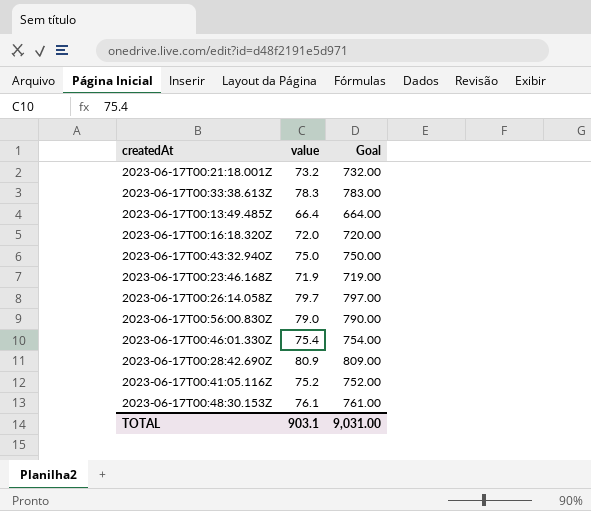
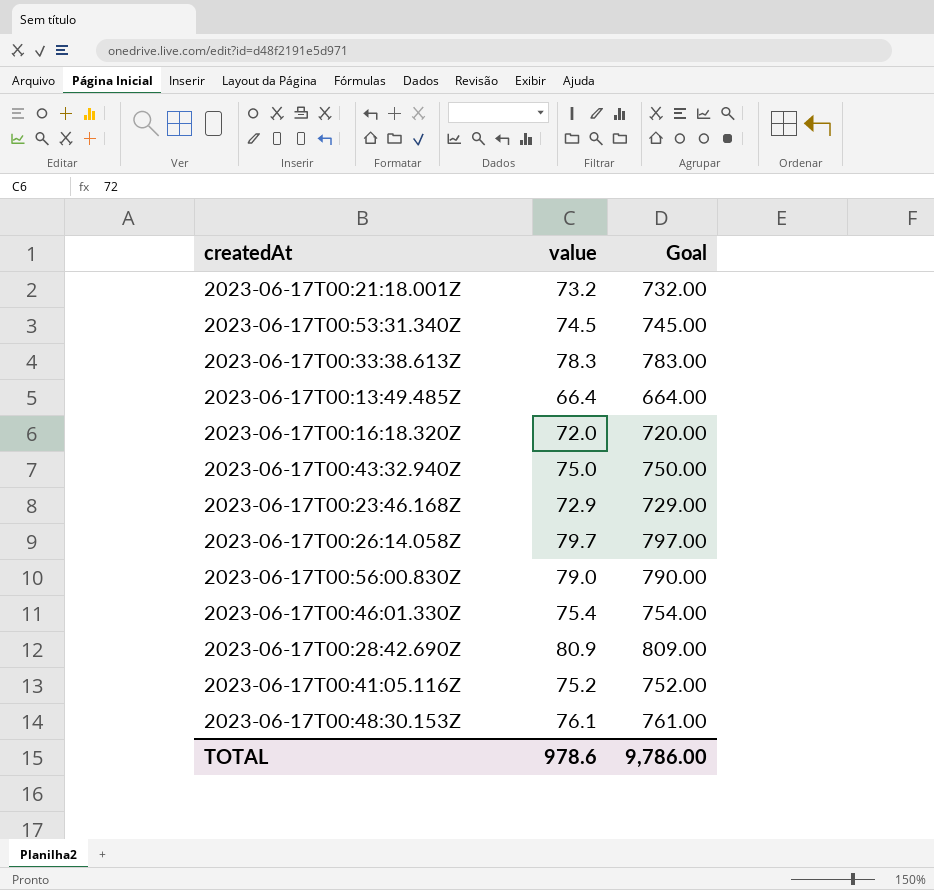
row 2023-06-17T00:53:31.340Z: none -> 74.5 | 745.00
2023-06-17T00:23:46.168Z | value: 71.9 -> 72.9
2023-06-17T00:23:46.168Z | Goal: 719.00 -> 729.00
TOTAL | value: 903.1 -> 978.6
TOTAL | Goal: 9,031.00 -> 9,786.00

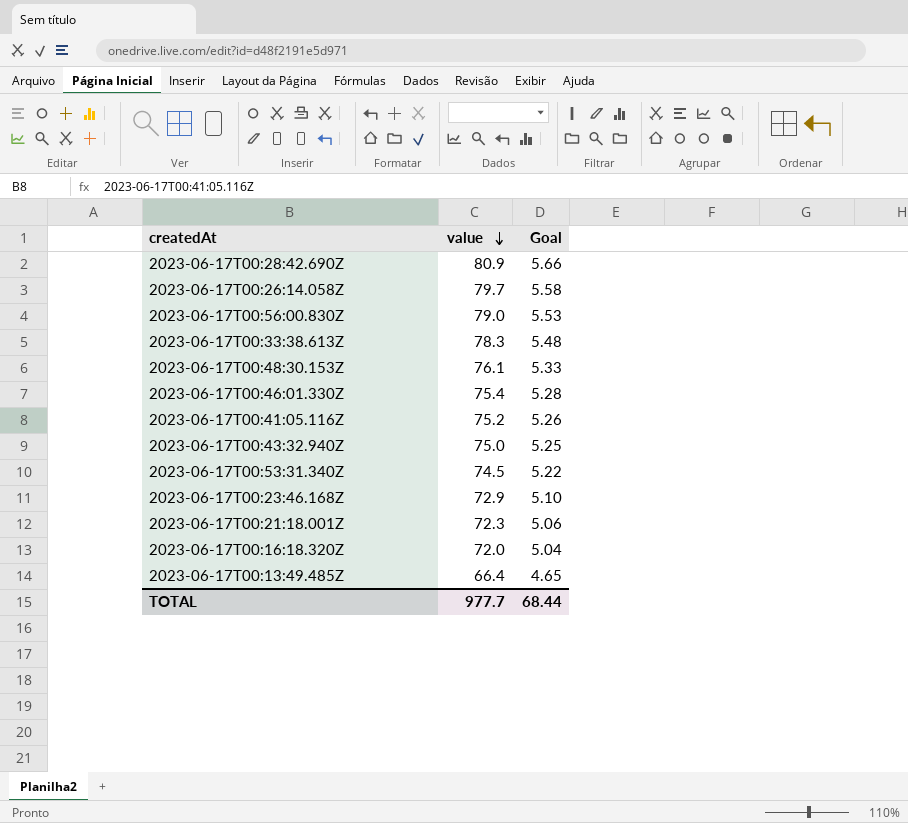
row order: none -> value descending
column Goal | formula: [value] * 10 -> [value] * 0.07
2023-06-17T00:21:18.001Z | value: 73.2 -> 72.3
TOTAL | value: 978.6 -> 977.7
TOTAL | Goal: 9,786.00 -> 68.44

